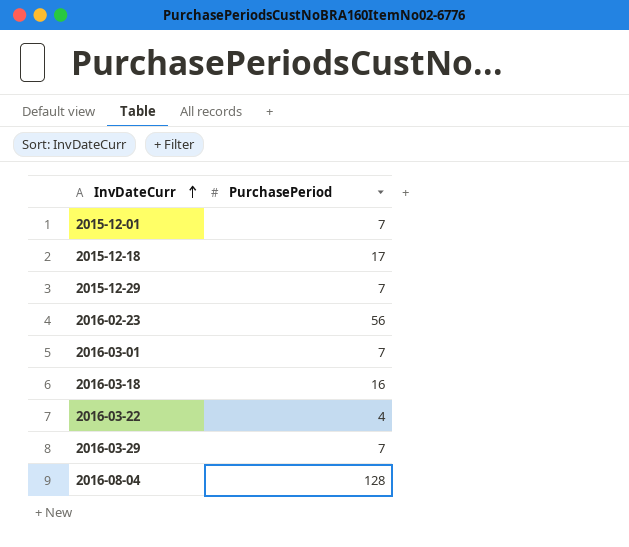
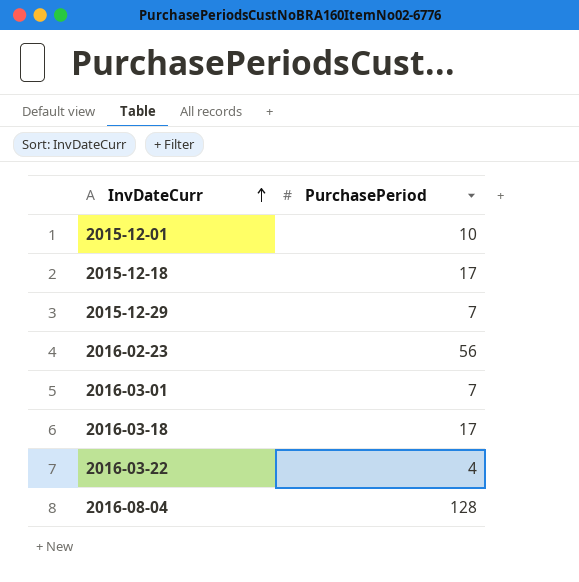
row 2016-03-29: 7 -> none
2015-12-01 | PurchasePeriod: 7 -> 10
2016-03-18 | PurchasePeriod: 16 -> 17

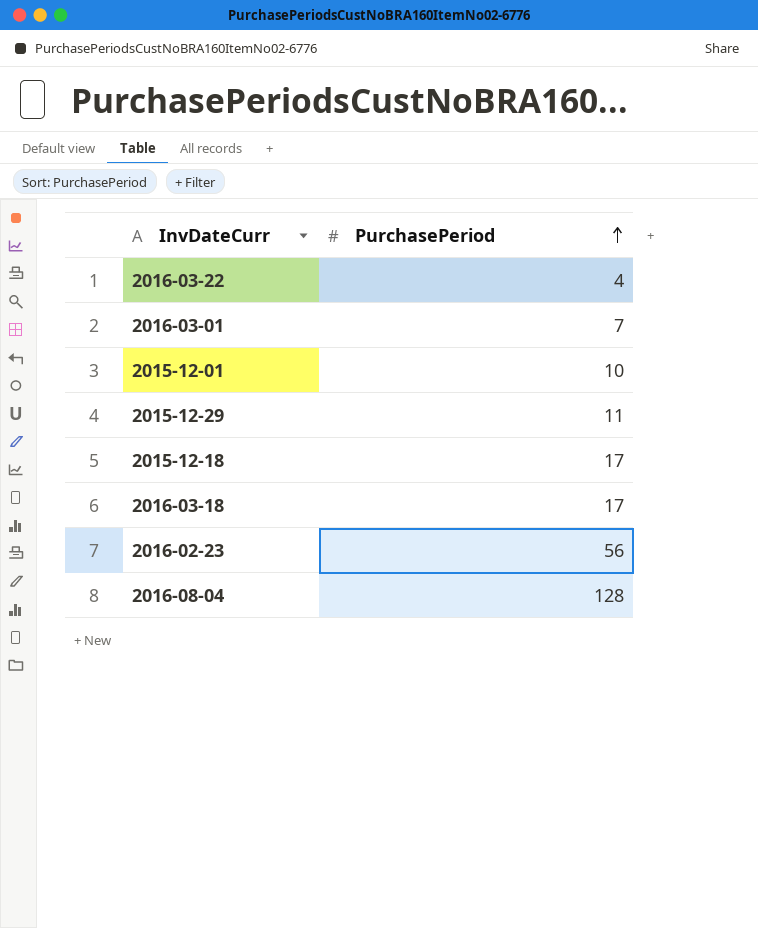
row order: InvDateCurr ascending -> PurchasePeriod ascending
2015-12-29 | PurchasePeriod: 7 -> 11

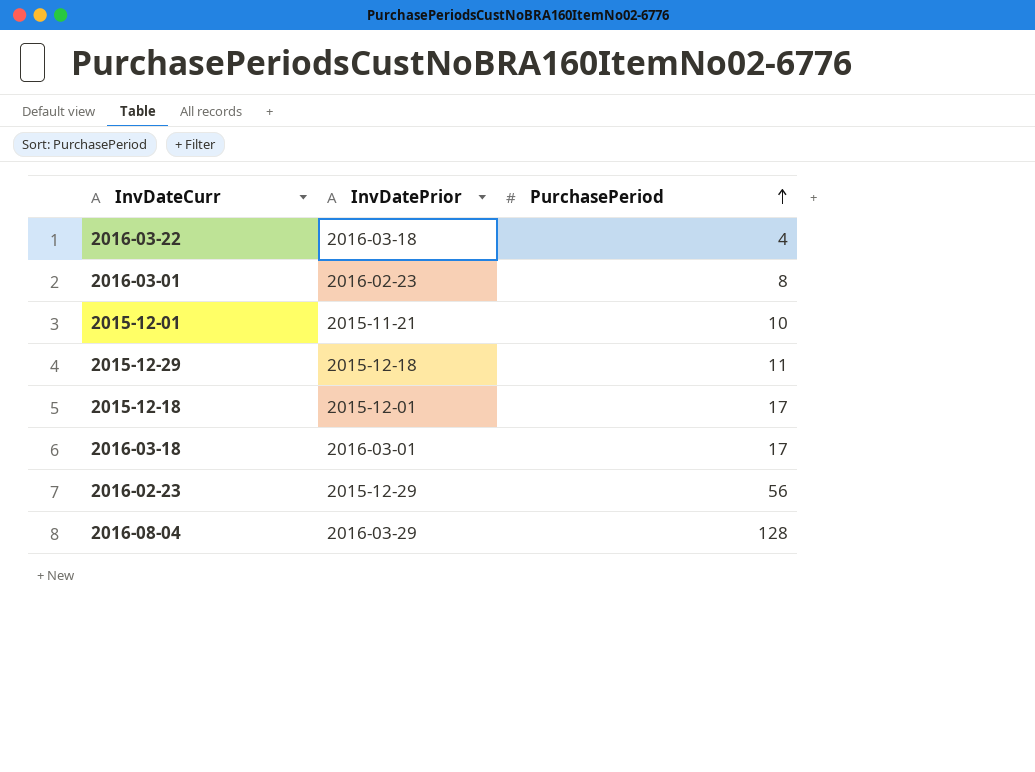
column InvDatePrior | position: none -> 2
2016-03-01 | PurchasePeriod: 7 -> 8

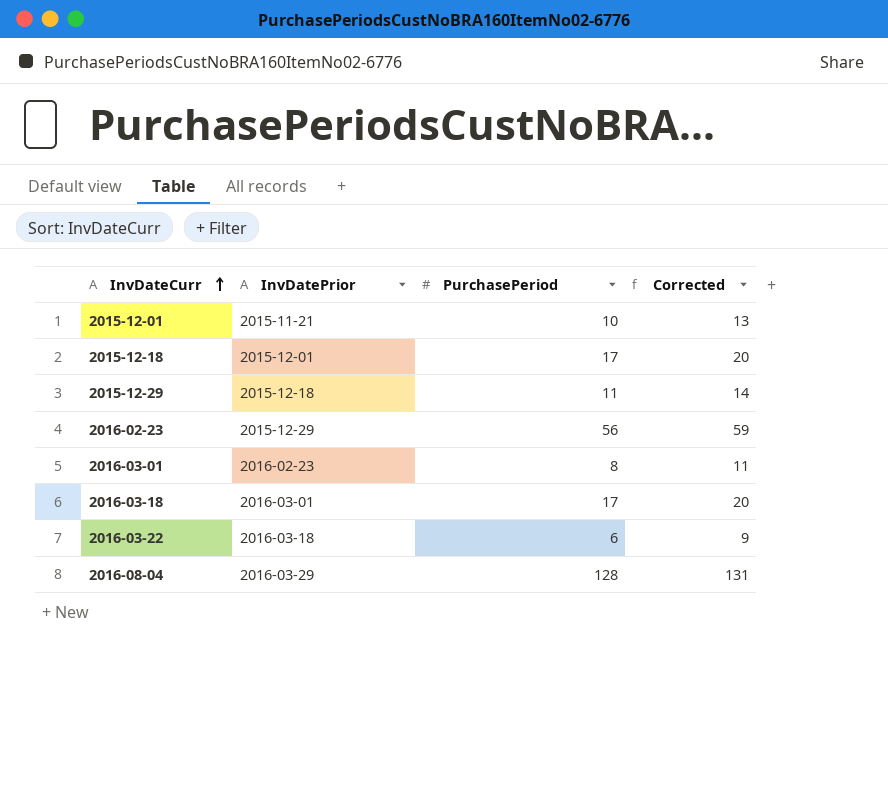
row order: PurchasePeriod ascending -> InvDateCurr ascending
column Corrected | formula: none -> [PurchasePeriod] + 3
2016-03-22 | PurchasePeriod: 4 -> 6

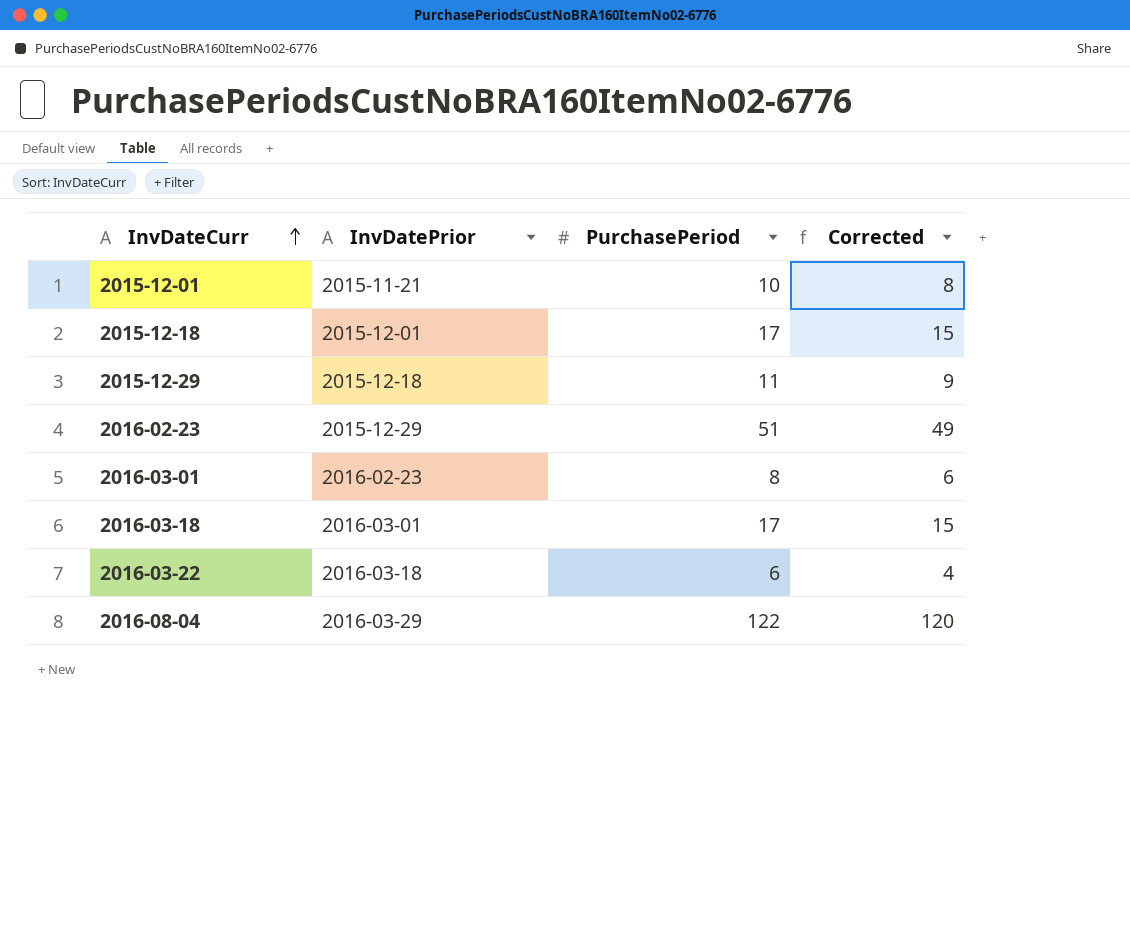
column Corrected | formula: [PurchasePeriod] + 3 -> [PurchasePeriod] - 2
2016-02-23 | PurchasePeriod: 56 -> 51
2016-08-04 | PurchasePeriod: 128 -> 122

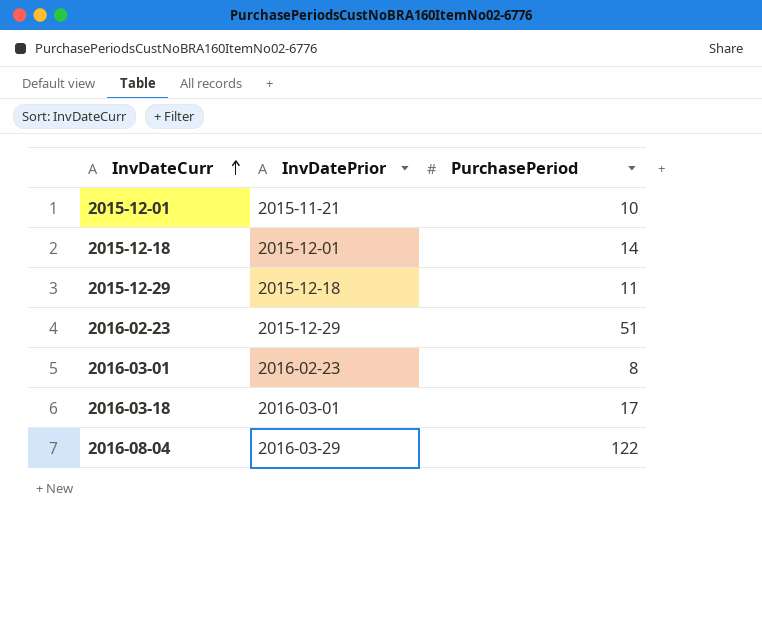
column Corrected | formula: [PurchasePeriod] - 2 -> none
row 2016-03-22: 2016-03-18 | 6 | 4 -> none
2015-12-18 | PurchasePeriod: 17 -> 14

